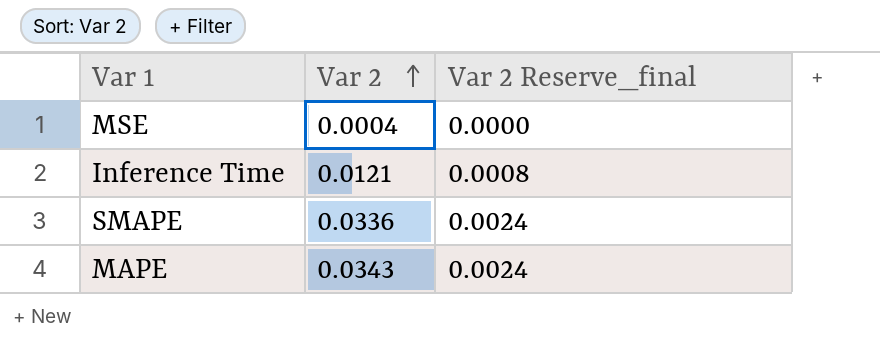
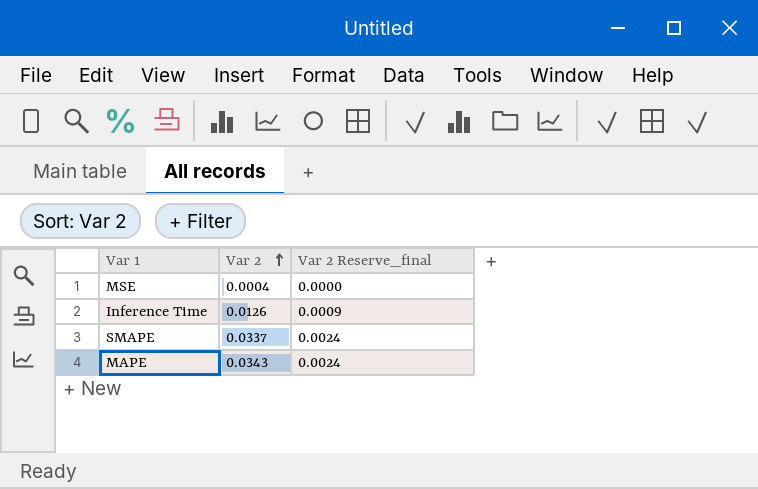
Inference Time | Var 2: 0.0121 -> 0.0126
Inference Time | Var 2 Reserve_final: 0.0008 -> 0.0009
SMAPE | Var 2: 0.0336 -> 0.0337

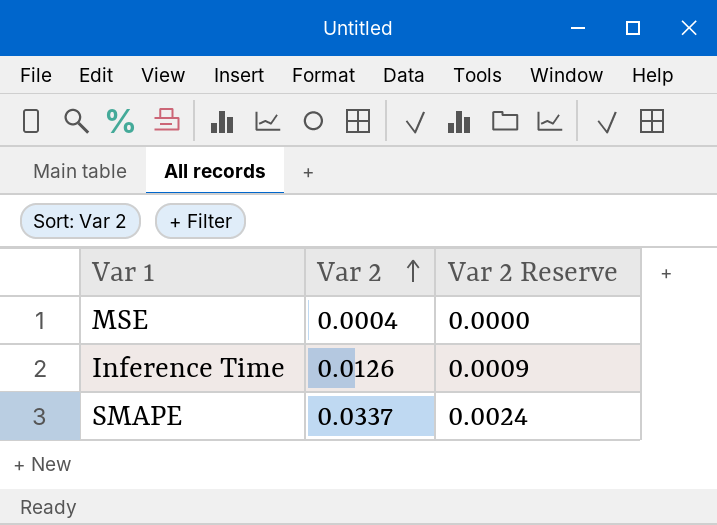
column name: Var 2 Reserve_final -> Var 2 Reserve
row MAPE: 0.0343 | 0.0024 -> none

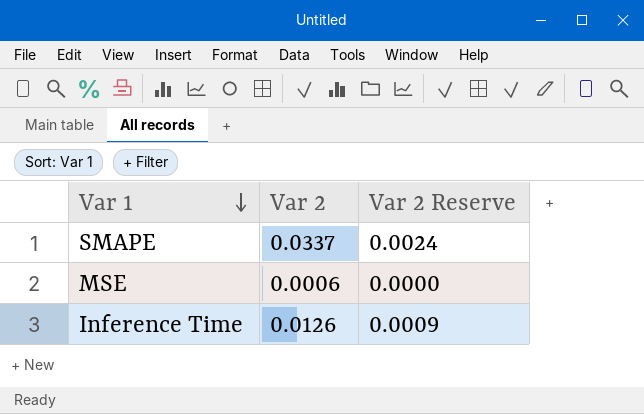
row order: Var 2 ascending -> Var 1 descending
MSE | Var 2: 0.0004 -> 0.0006

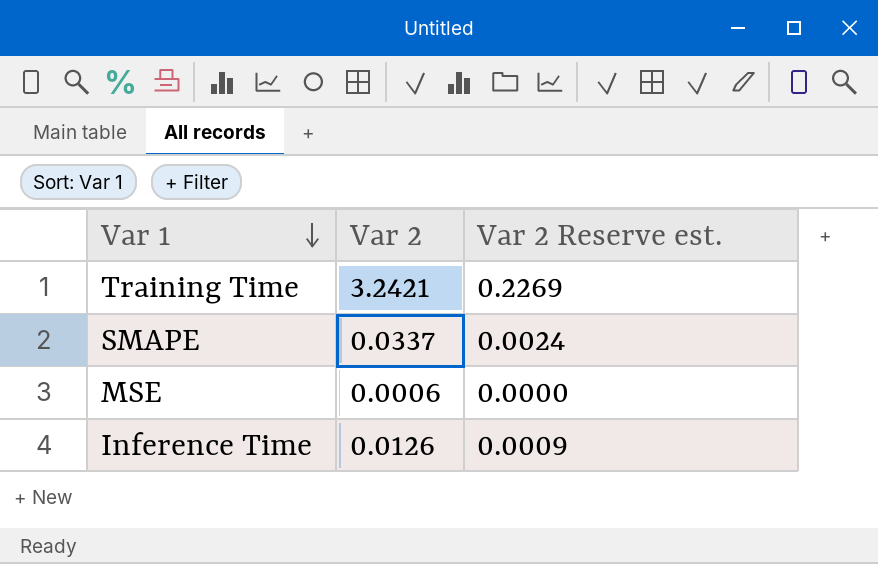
column name: Var 2 Reserve -> Var 2 Reserve est.
row Training Time: none -> 3.2421 | 0.2269

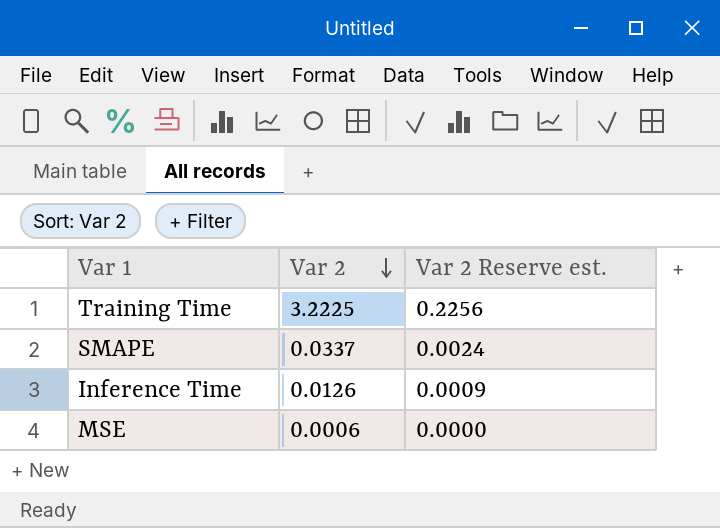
row order: Var 1 descending -> Var 2 descending
Training Time | Var 2: 3.2421 -> 3.2225
Training Time | Var 2 Reserve est.: 0.2269 -> 0.2256

